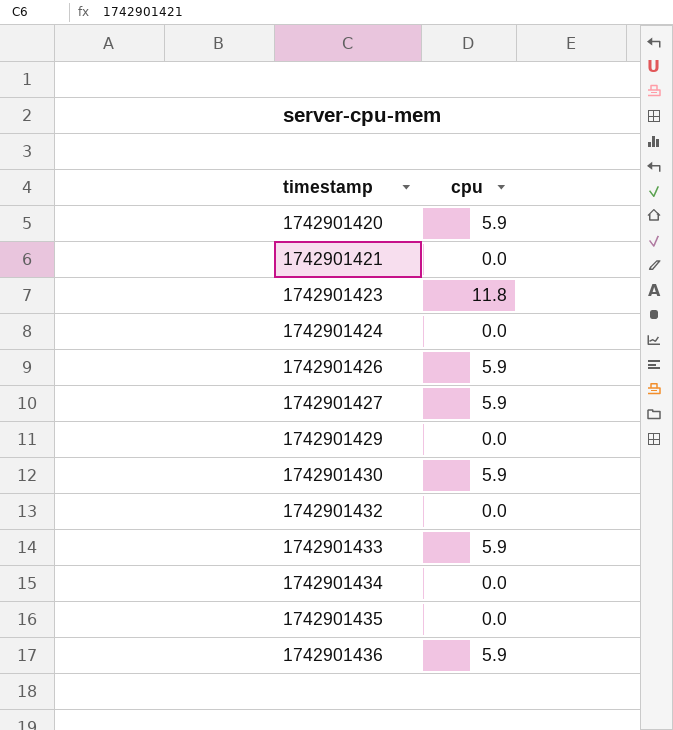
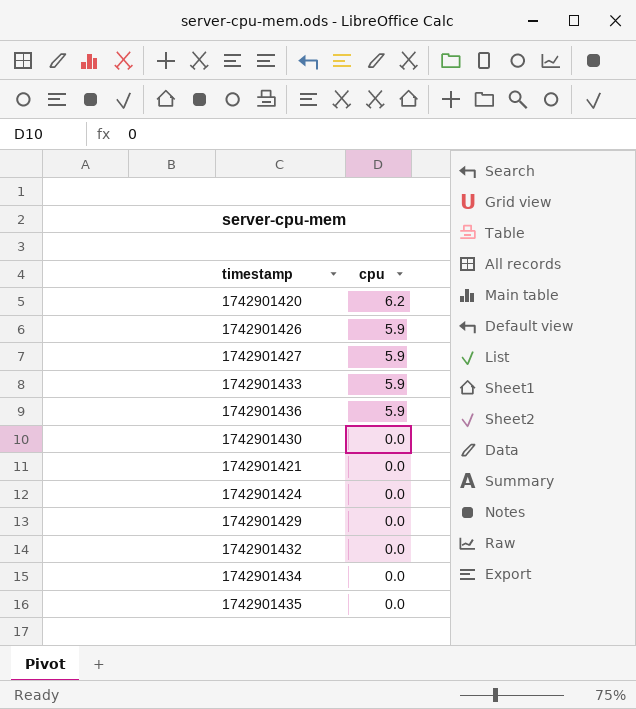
row order: timestamp ascending -> cpu descending
row 1742901423: 11.8 -> none
1742901420 | cpu: 5.9 -> 6.2
1742901430 | cpu: 5.9 -> 0.0

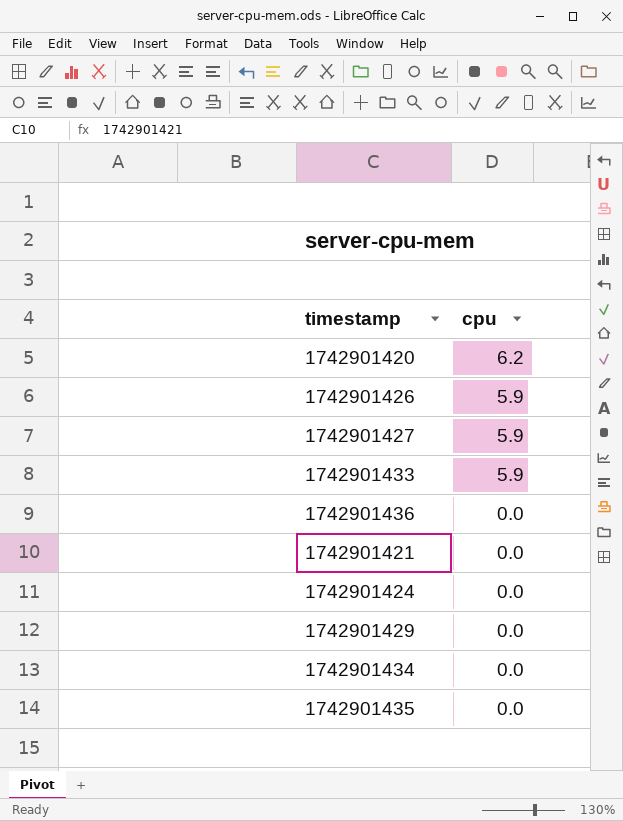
row 1742901430: 0.0 -> none
row 1742901432: 0.0 -> none
1742901436 | cpu: 5.9 -> 0.0

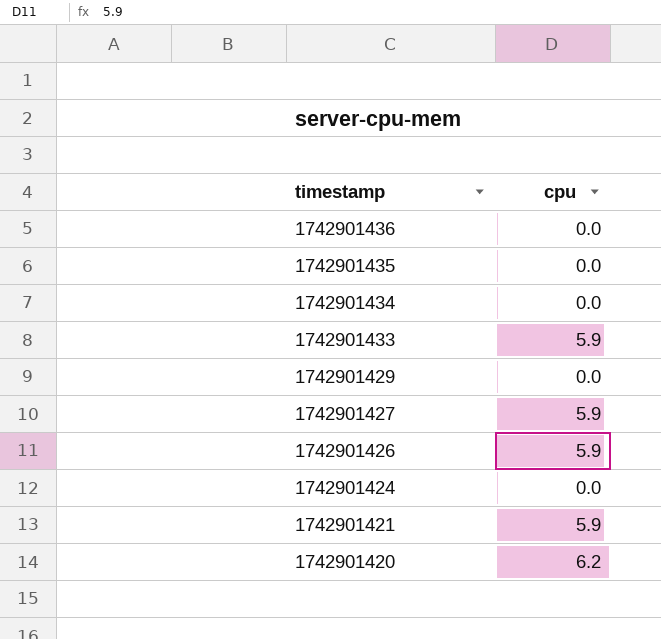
row order: cpu descending -> timestamp descending
1742901421 | cpu: 0.0 -> 5.9

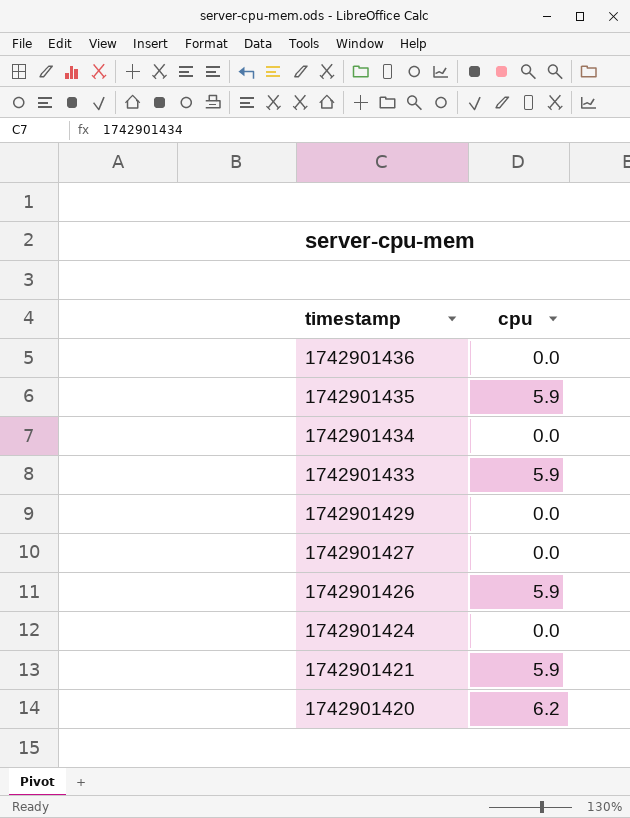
1742901435 | cpu: 0.0 -> 5.9
1742901427 | cpu: 5.9 -> 0.0

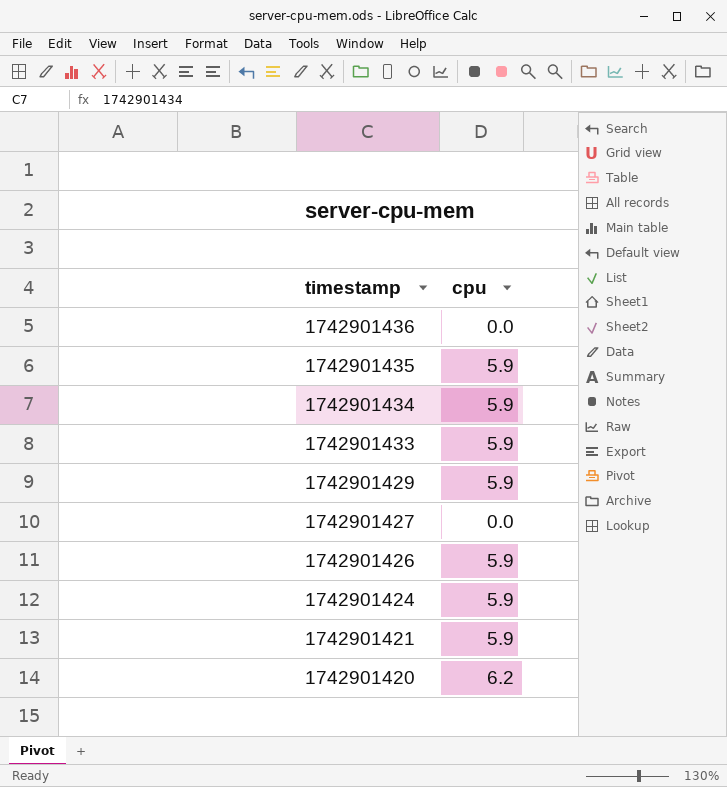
1742901434 | cpu: 0.0 -> 5.9
1742901429 | cpu: 0.0 -> 5.9
1742901424 | cpu: 0.0 -> 5.9

